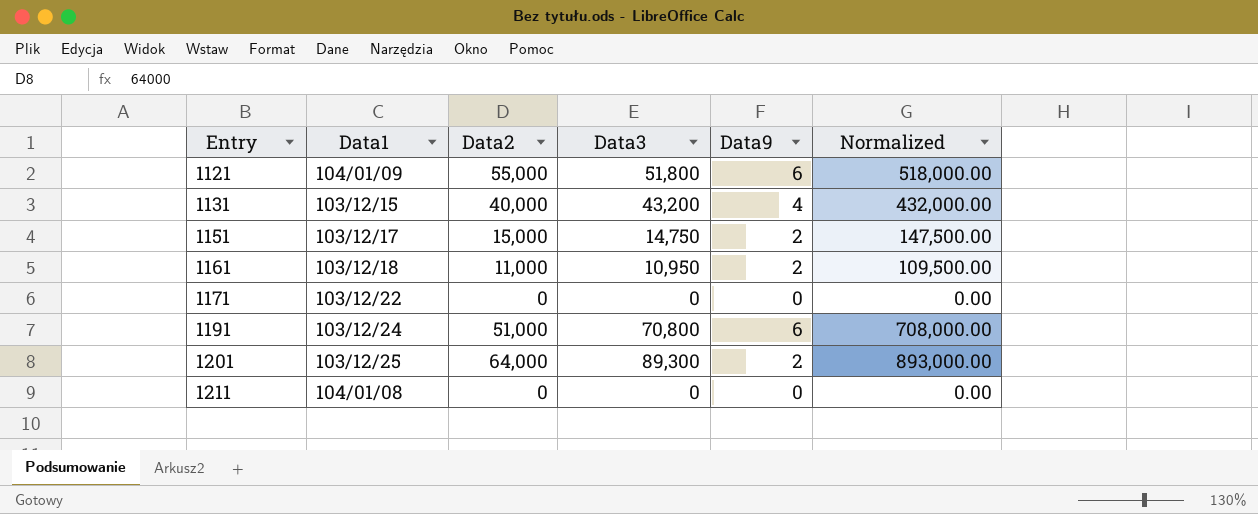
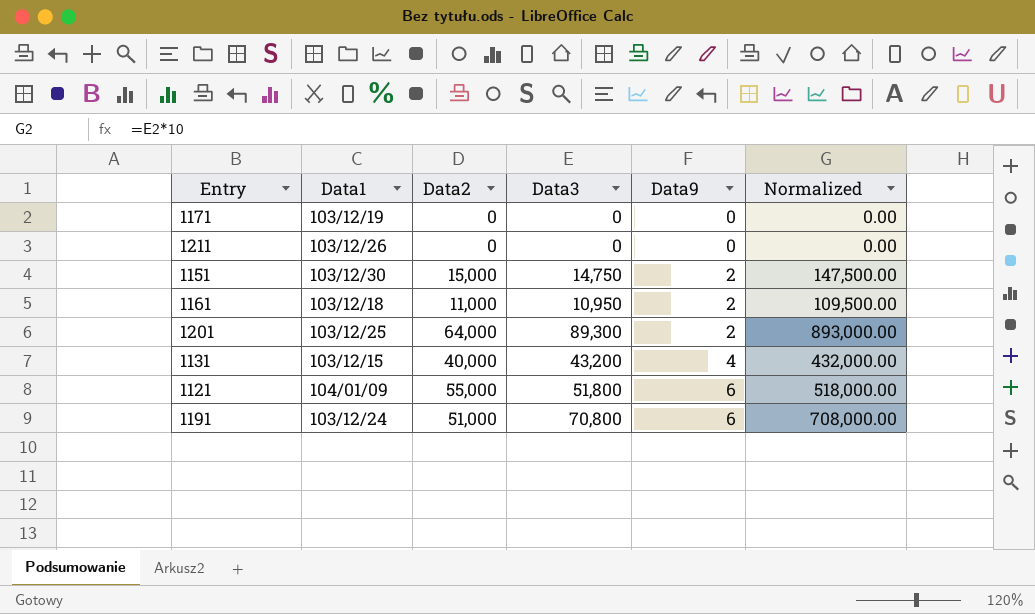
row order: Entry ascending -> Data9 ascending
1171 | Data1: 103/12/22 -> 103/12/19
1211 | Data1: 104/01/08 -> 103/12/26
1151 | Data1: 103/12/17 -> 103/12/30

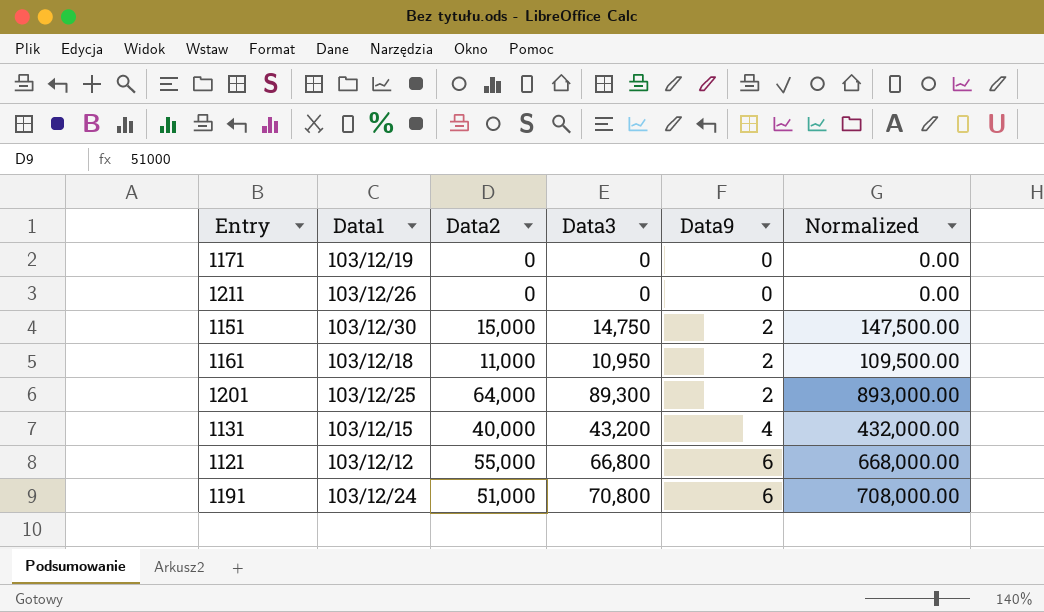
1121 | Data1: 104/01/09 -> 103/12/12
1121 | Data3: 51,800 -> 66,800
1121 | Normalized: 518,000.00 -> 668,000.00

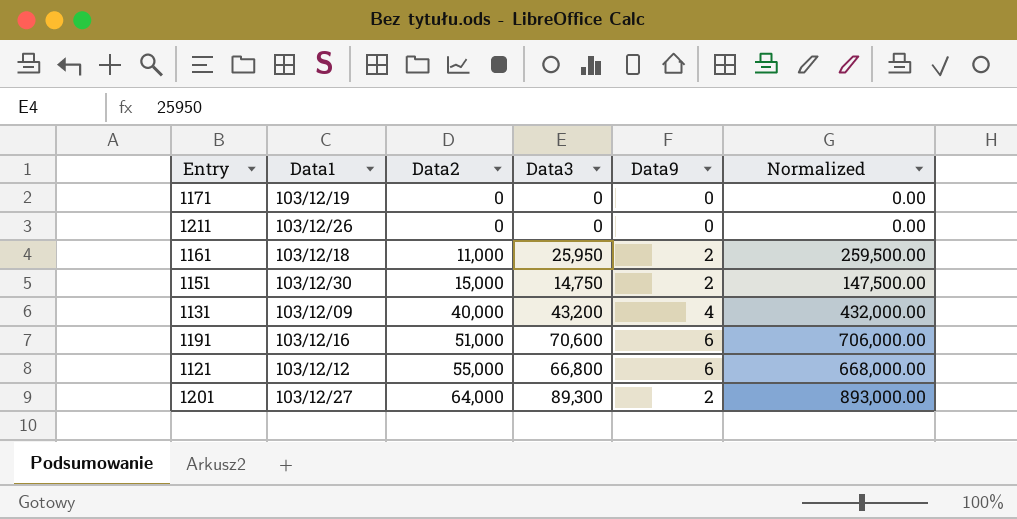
row order: Data9 ascending -> Data2 ascending
1161 | Data3: 10,950 -> 25,950
1161 | Normalized: 109,500.00 -> 259,500.00
1131 | Data1: 103/12/15 -> 103/12/09
1191 | Data1: 103/12/24 -> 103/12/16
1191 | Data3: 70,800 -> 70,600
1191 | Normalized: 708,000.00 -> 706,000.00
1201 | Data1: 103/12/25 -> 103/12/27

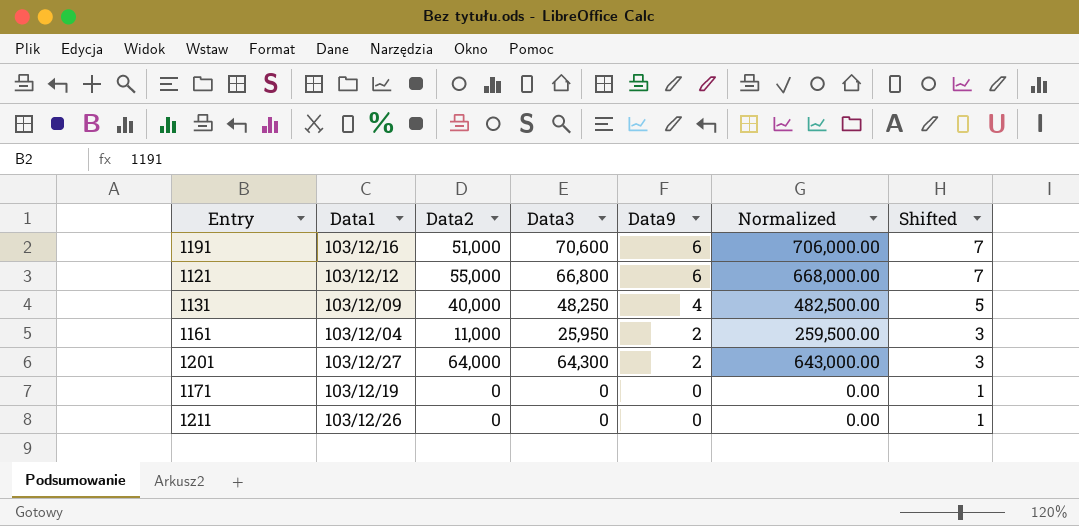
row order: Data2 ascending -> Data9 descending
column Shifted | formula: none -> [Data9] + 1
row 1151: 103/12/30 | 15,000 | 14,750 | 2 | 147,500.00 -> none
1131 | Data3: 43,200 -> 48,250
1131 | Normalized: 432,000.00 -> 482,500.00
1161 | Data1: 103/12/18 -> 103/12/04
1201 | Data3: 89,300 -> 64,300
1201 | Normalized: 893,000.00 -> 643,000.00

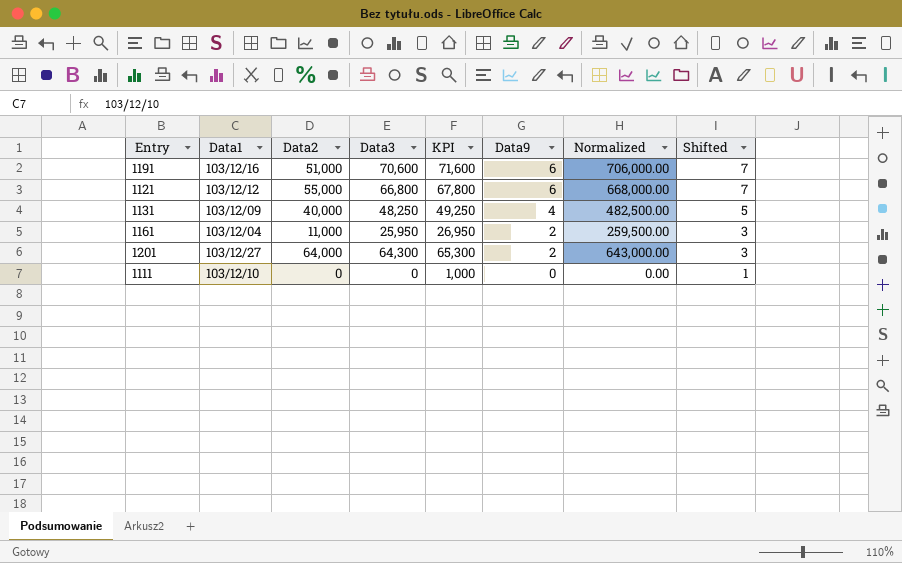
column KPI | formula: none -> [Data3] + 1000
row 1171: 103/12/19 | 0 | 0 | 0 | 0.00 | 1 -> none
row 1211: 103/12/26 | 0 | 0 | 0 | 0.00 | 1 -> none
row 1111: none -> 103/12/10 | 0 | 0 | 1,000 | 0 | 0.00 | 1

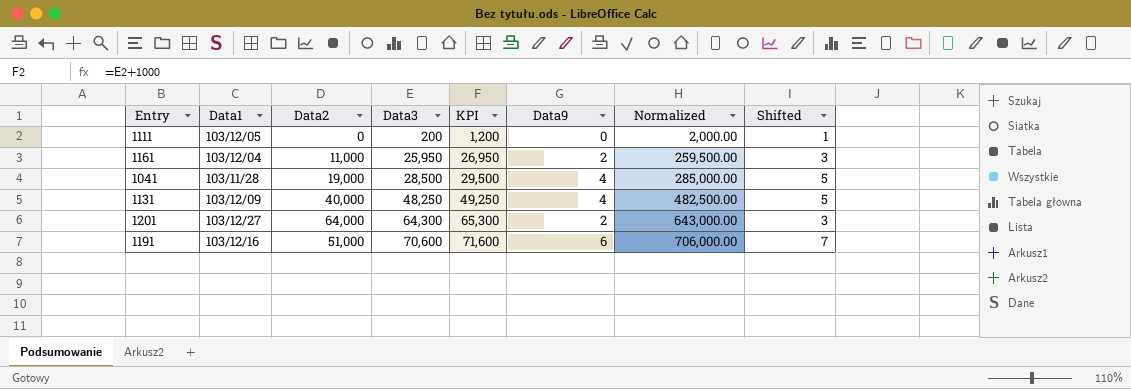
row order: Data9 descending -> Data3 ascending
row 1121: 103/12/12 | 55,000 | 66,800 | 67,800 | 6 | 668,000.00 | 7 -> none
1111 | Data1: 103/12/10 -> 103/12/05
1111 | Data3: 0 -> 200
1111 | KPI: 1,000 -> 1,200
1111 | Normalized: 0.00 -> 2,000.00
row 1041: none -> 103/11/28 | 19,000 | 28,500 | 29,500 | 4 | 285,000.00 | 5

